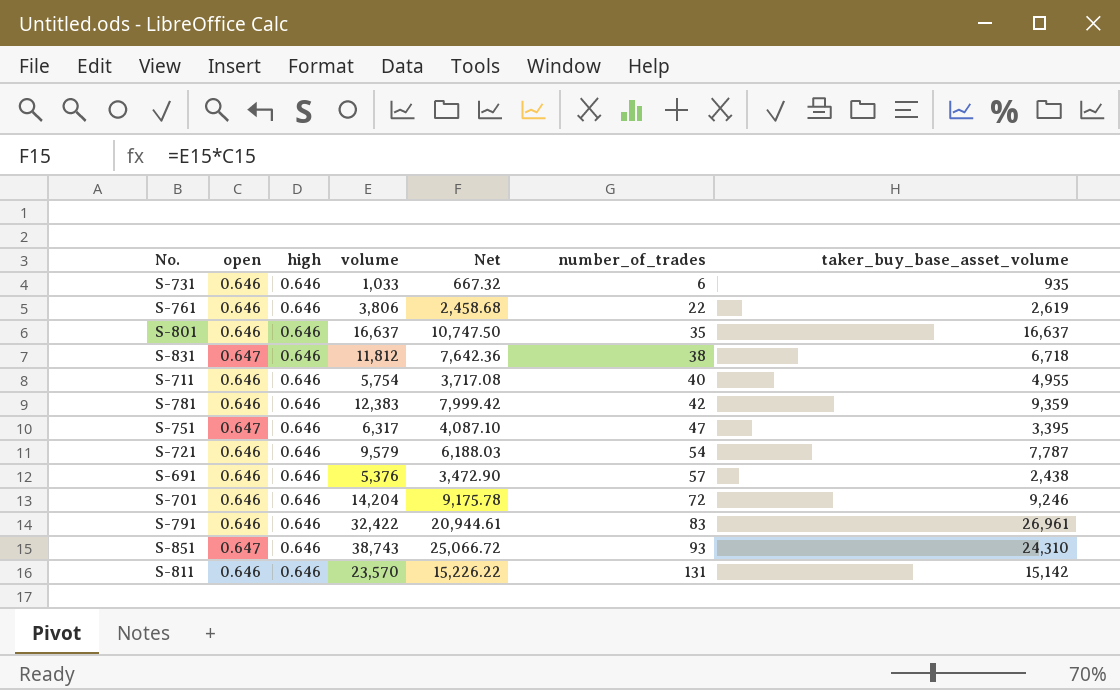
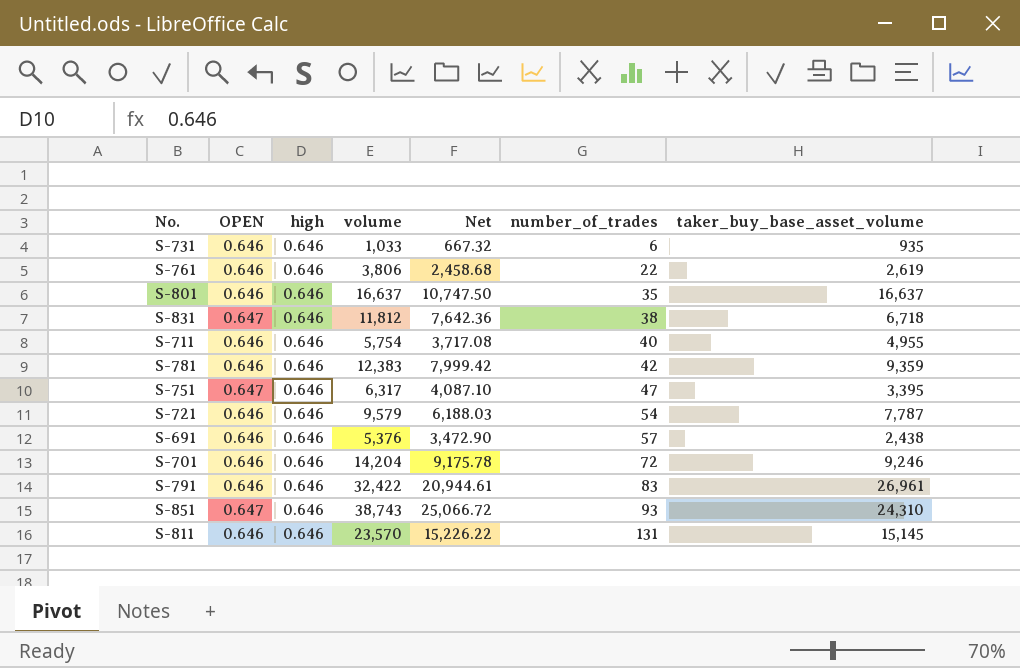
column name: open -> OPEN
S-811 | taker_buy_base_asset_volume: 15,142 -> 15,145

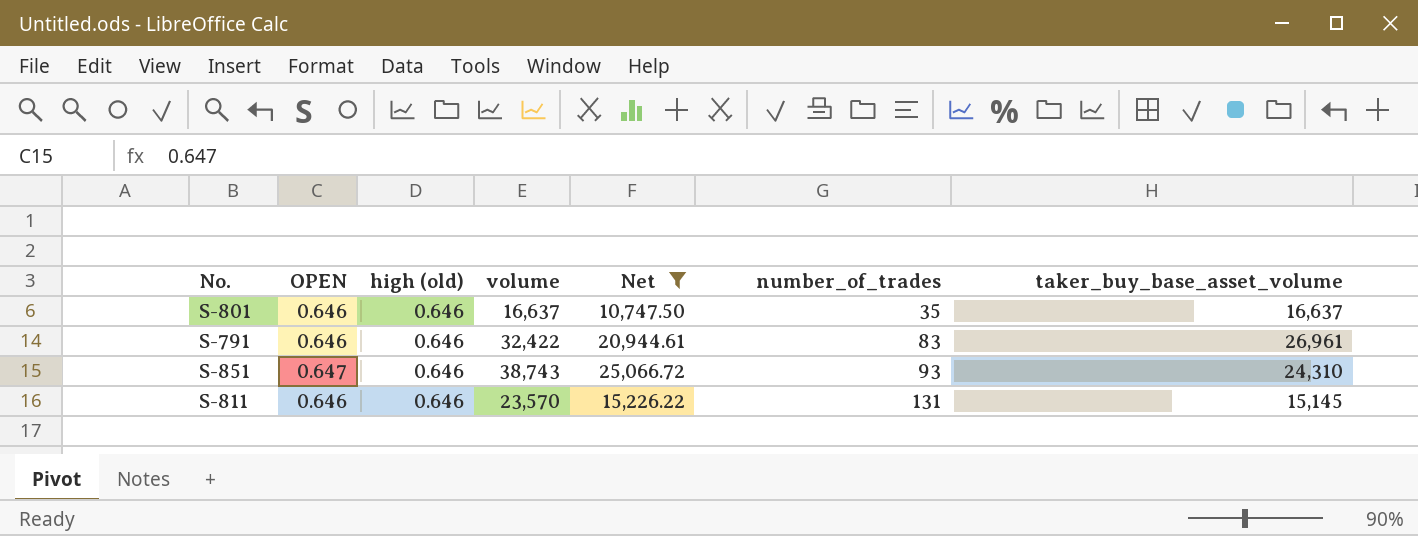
filter: none -> Net >= 10,747.50
column name: high -> high (old)

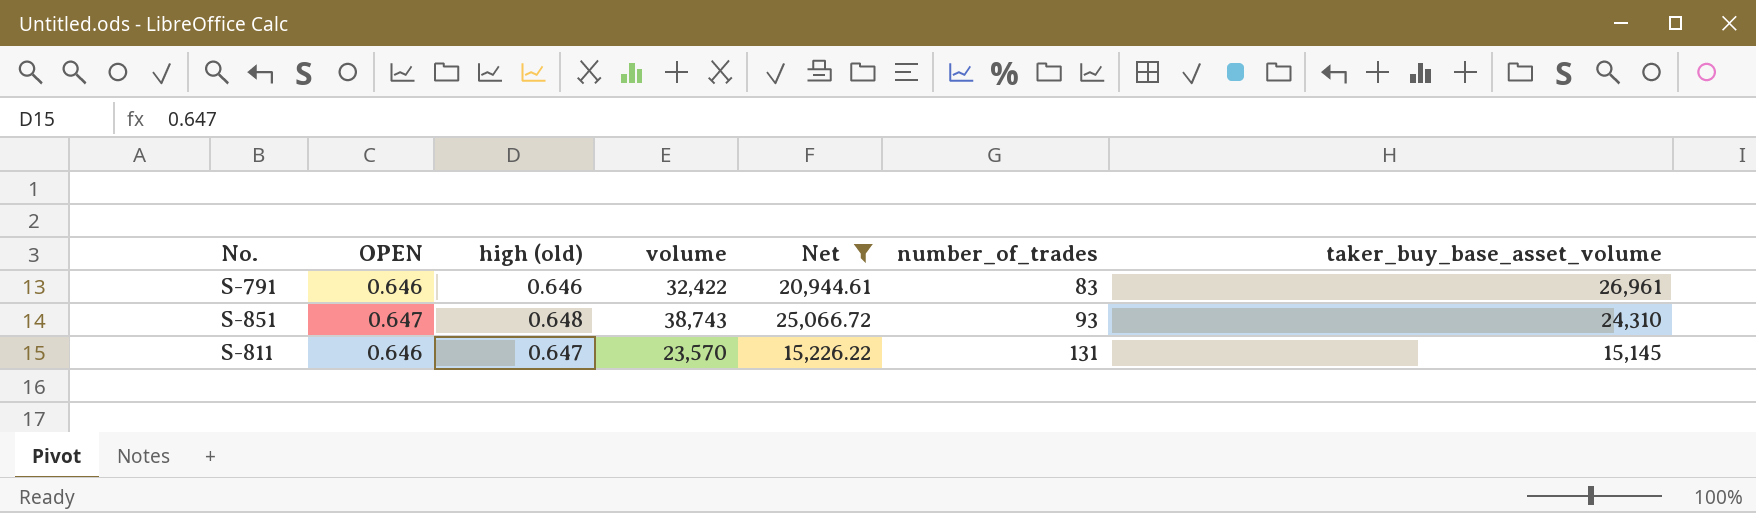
row S-801: 0.646 | 0.646 | 16,637 | 10,747.50 | 35 | 16,637 -> none
S-851 | high (old): 0.646 -> 0.648
S-811 | high (old): 0.646 -> 0.647

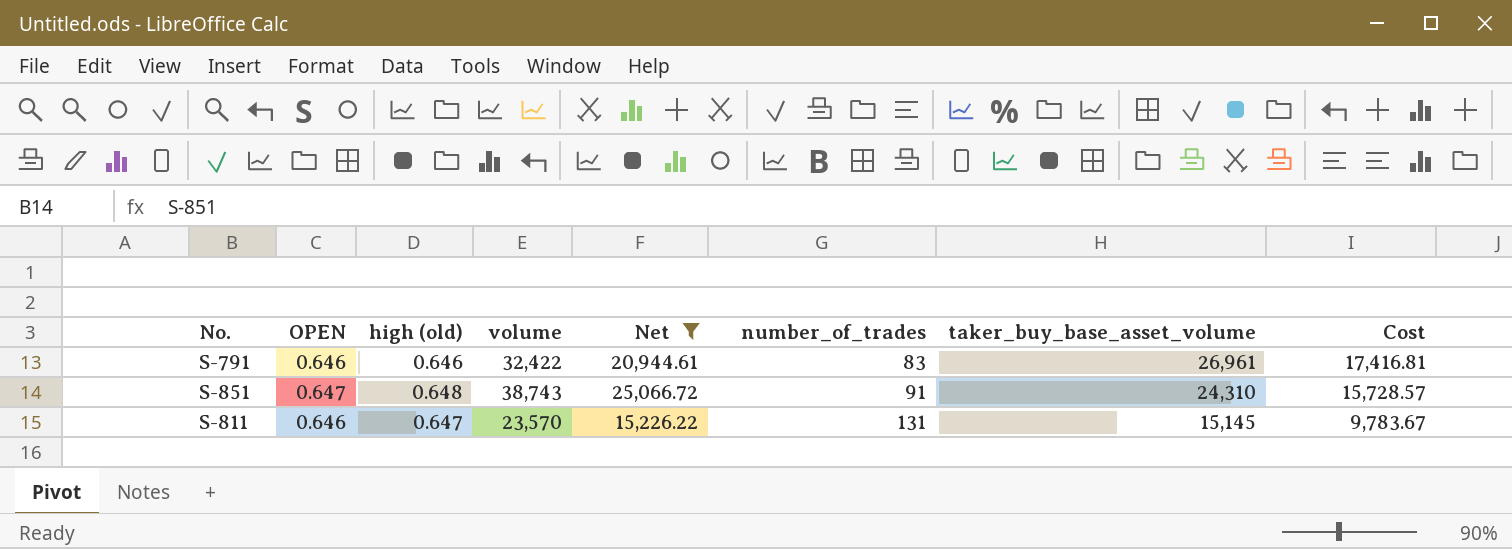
column Cost | formula: none -> [OPEN] * [taker_buy_base_asset_volume]
S-851 | number_of_trades: 93 -> 91

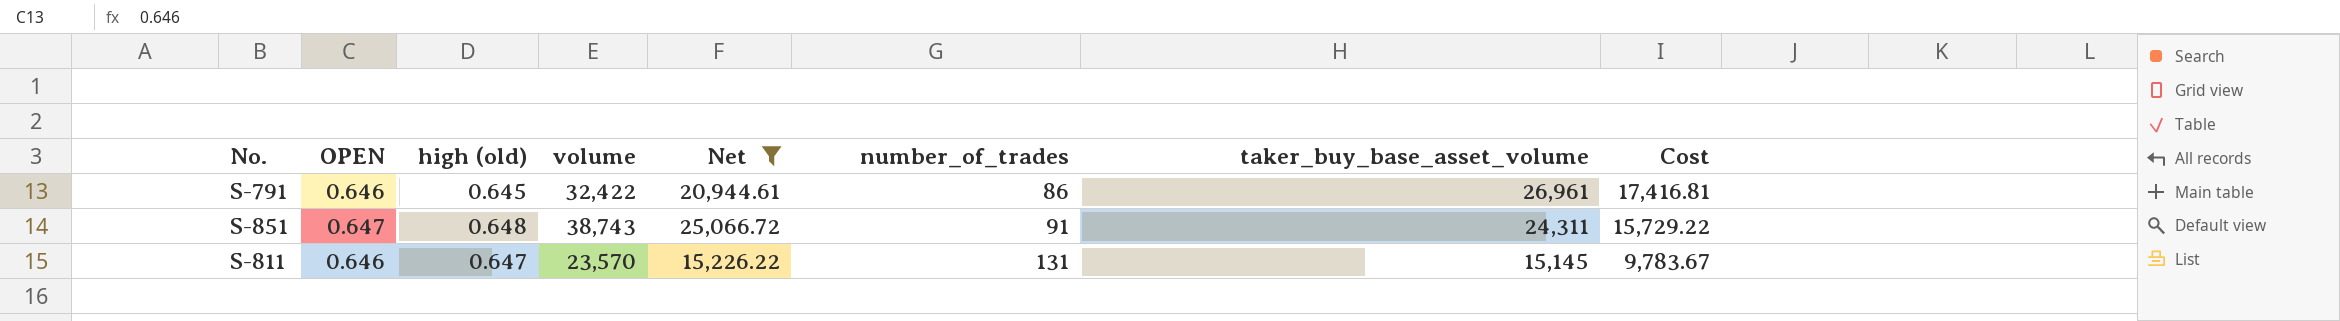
S-791 | high (old): 0.646 -> 0.645
S-791 | number_of_trades: 83 -> 86
S-851 | taker_buy_base_asset_volume: 24,310 -> 24,311
S-851 | Cost: 15,728.57 -> 15,729.22

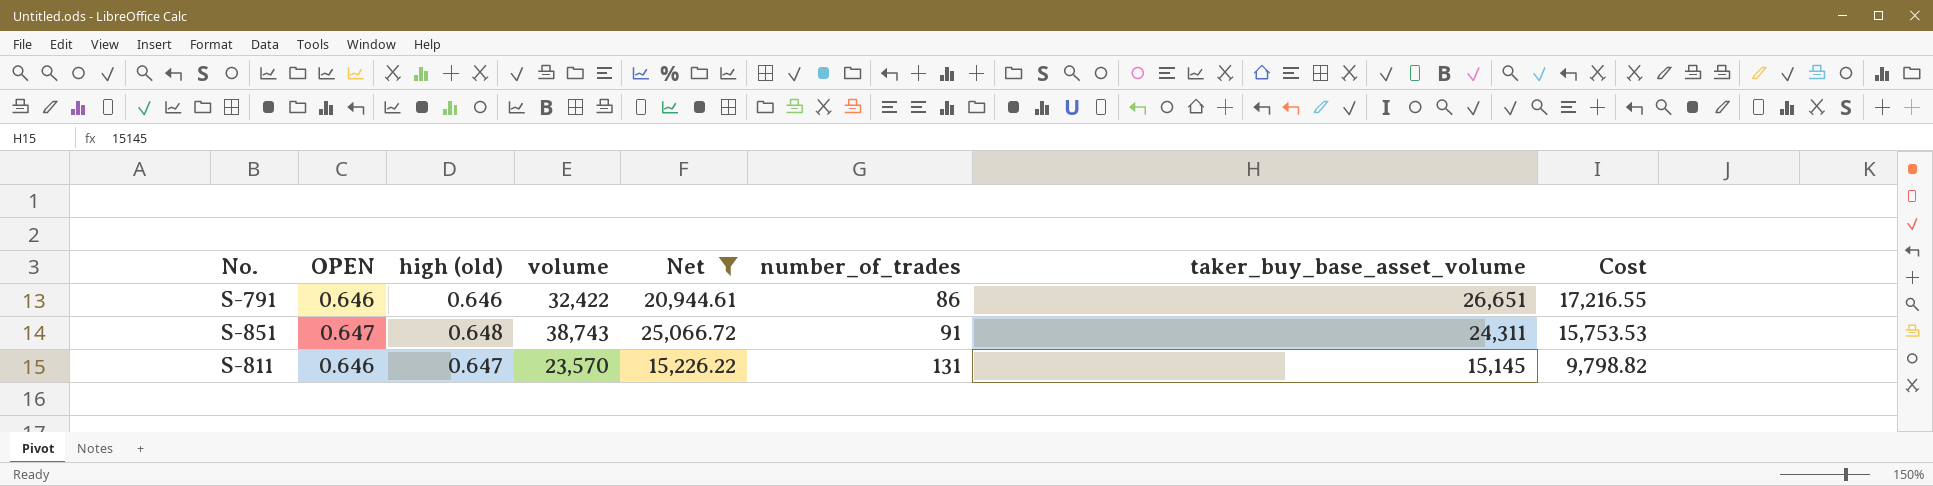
column Cost | formula: [OPEN] * [taker_buy_base_asset_volume] -> [high (old)] * [taker_buy_base_asset_volume]
S-791 | high (old): 0.645 -> 0.646
S-791 | taker_buy_base_asset_volume: 26,961 -> 26,651

